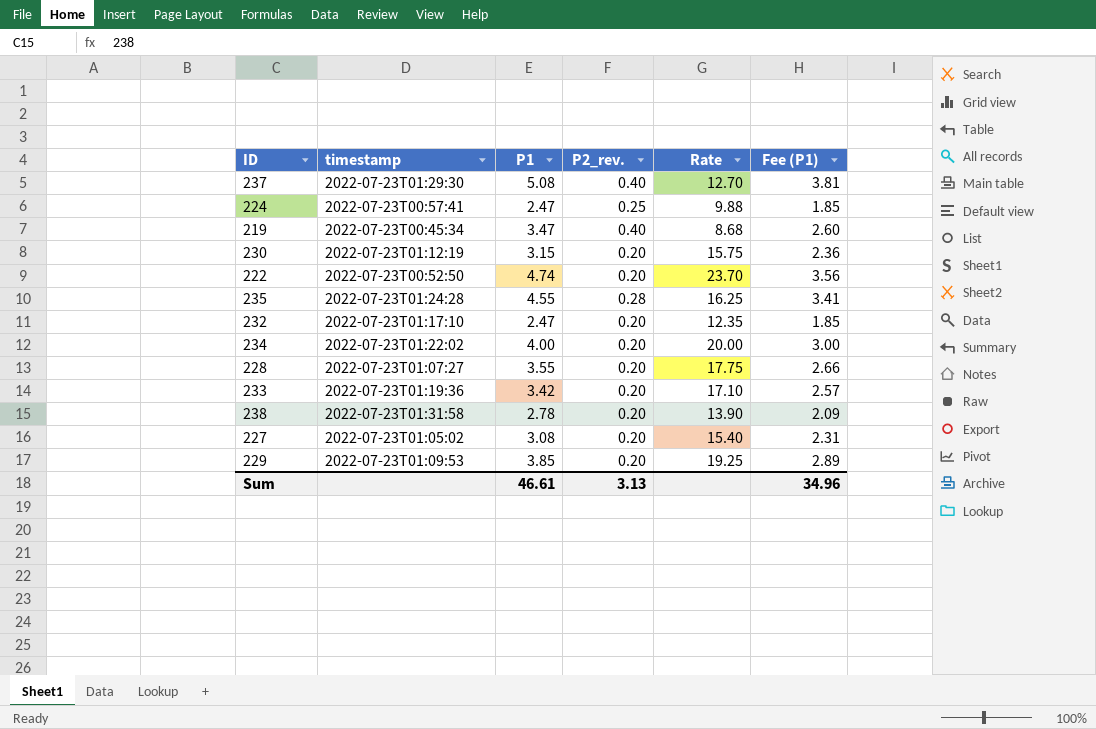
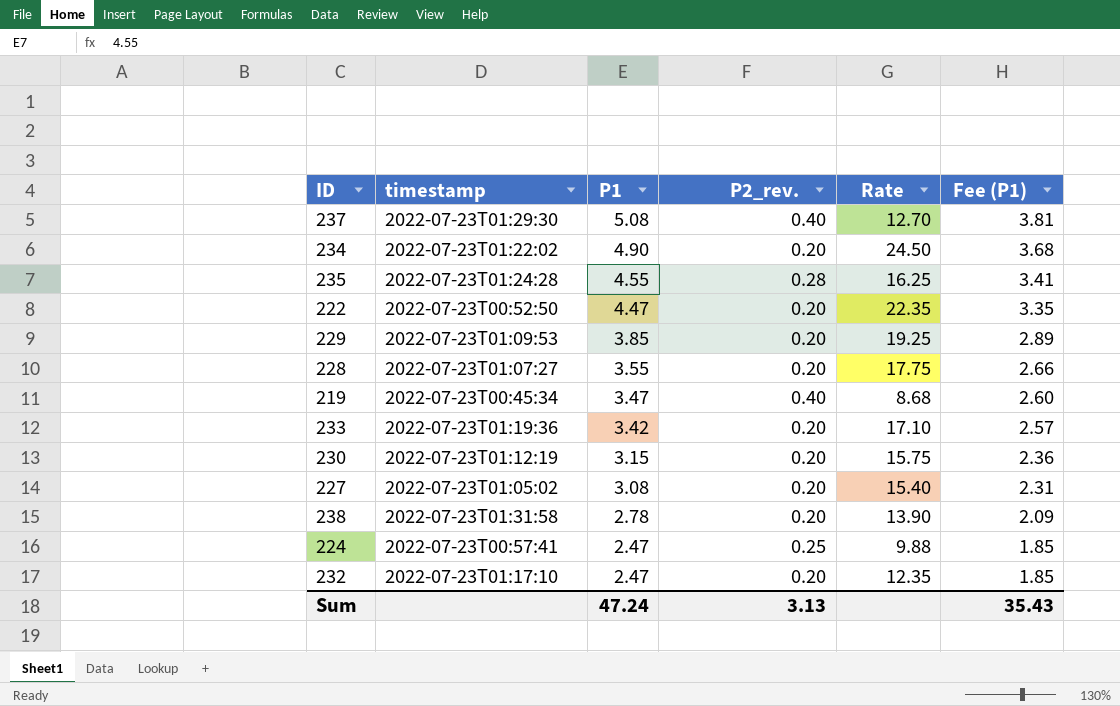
row order: none -> P1 descending
234 | P1: 4.00 -> 4.90
234 | Rate: 20.00 -> 24.50
234 | Fee (P1): 3.00 -> 3.68
222 | P1: 4.74 -> 4.47
222 | Rate: 23.70 -> 22.35
222 | Fee (P1): 3.56 -> 3.35
Sum | P1: 46.61 -> 47.24
Sum | Fee (P1): 34.96 -> 35.43

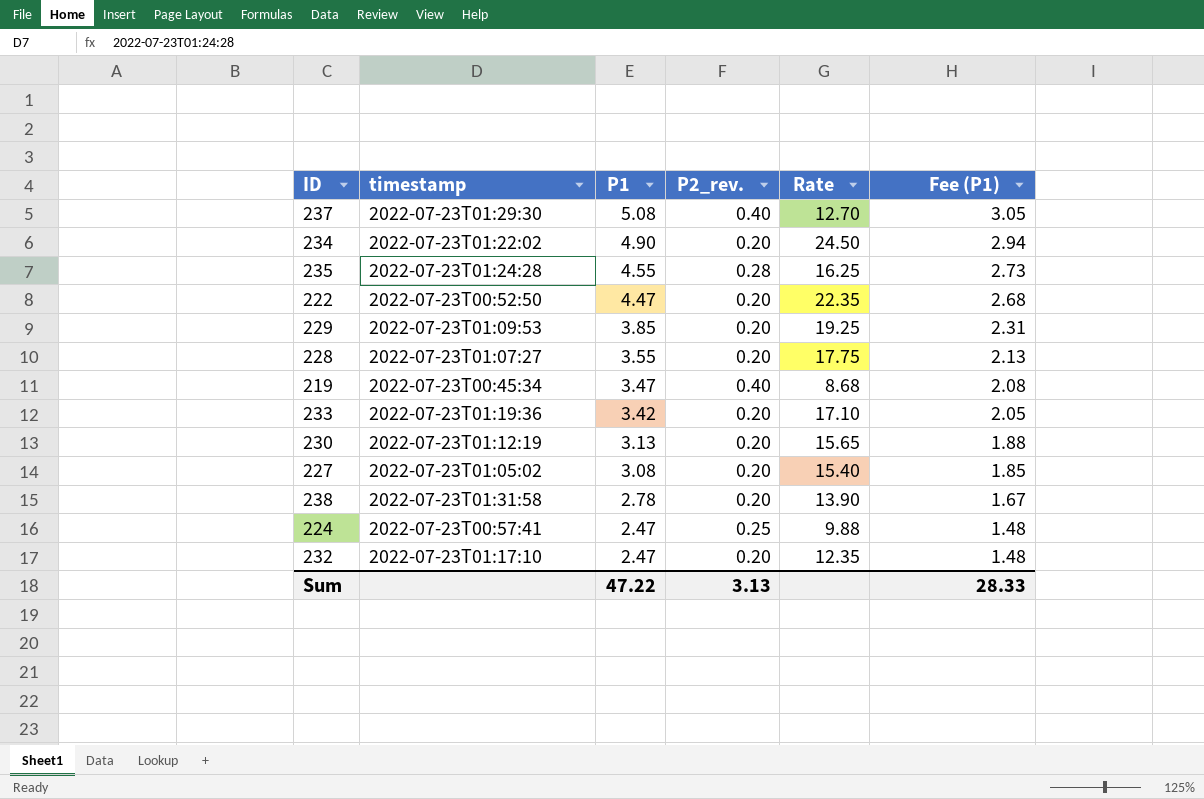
column Fee (P1) | formula: [P1] * 0.75 -> [P1] * 0.6
230 | P1: 3.15 -> 3.13
230 | Rate: 15.75 -> 15.65
Sum | P1: 47.24 -> 47.22
Sum | Fee (P1): 35.43 -> 28.33

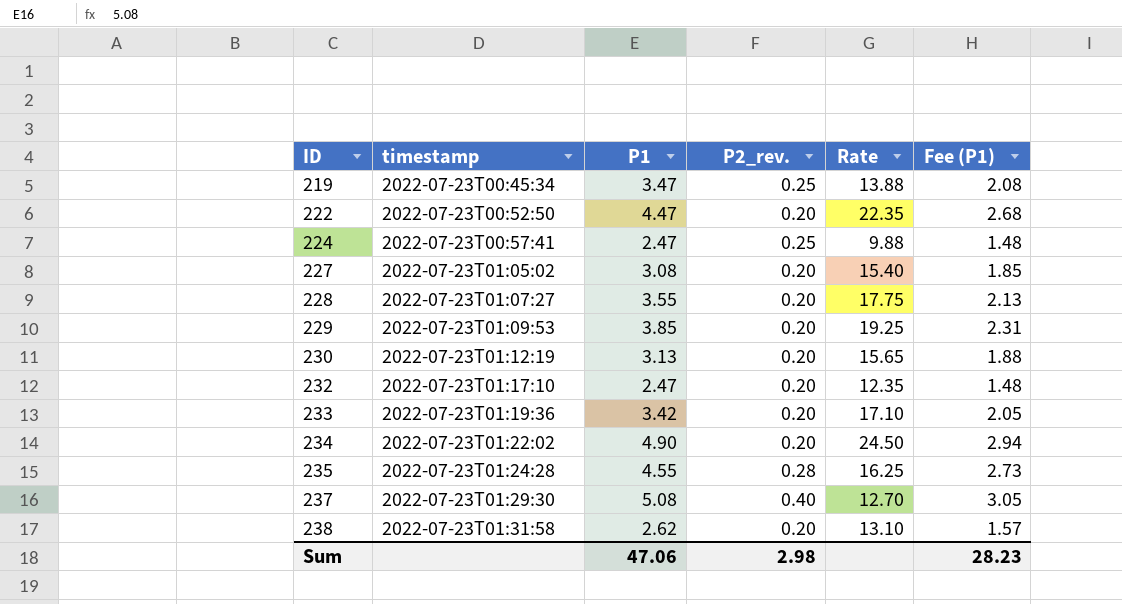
row order: P1 descending -> ID ascending
219 | P2_rev.: 0.40 -> 0.25
219 | Rate: 8.68 -> 13.88
238 | P1: 2.78 -> 2.62
238 | Rate: 13.90 -> 13.10
238 | Fee (P1): 1.67 -> 1.57
Sum | P1: 47.22 -> 47.06
Sum | P2_rev.: 3.13 -> 2.98
Sum | Fee (P1): 28.33 -> 28.23

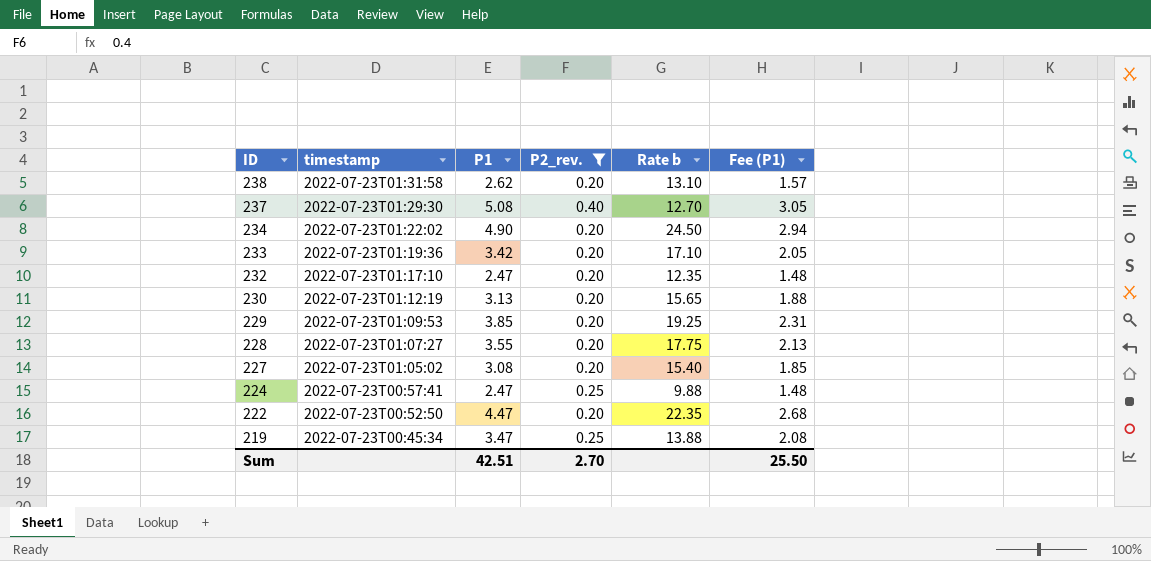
filter: none -> P2_rev. != 0.28
row order: ID ascending -> ID descending
column name: Rate -> Rate b
Sum | P1: 47.06 -> 42.51
Sum | P2_rev.: 2.98 -> 2.70
Sum | Fee (P1): 28.23 -> 25.50

